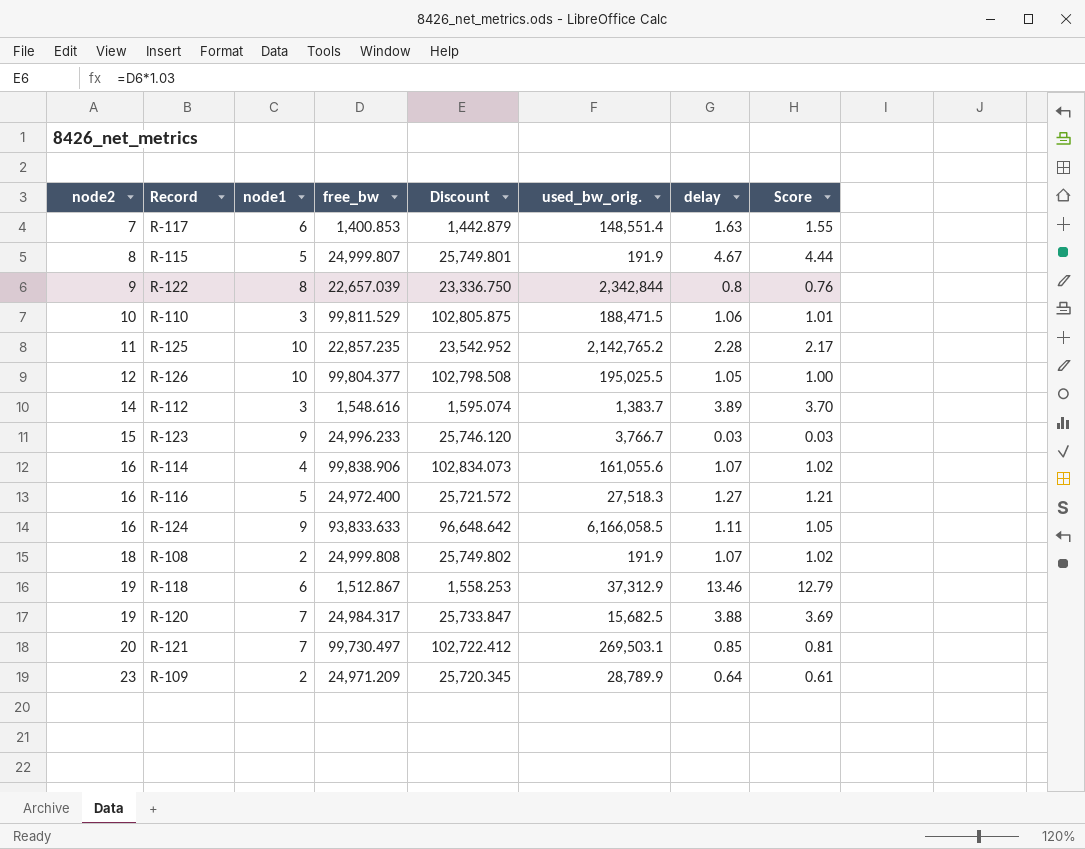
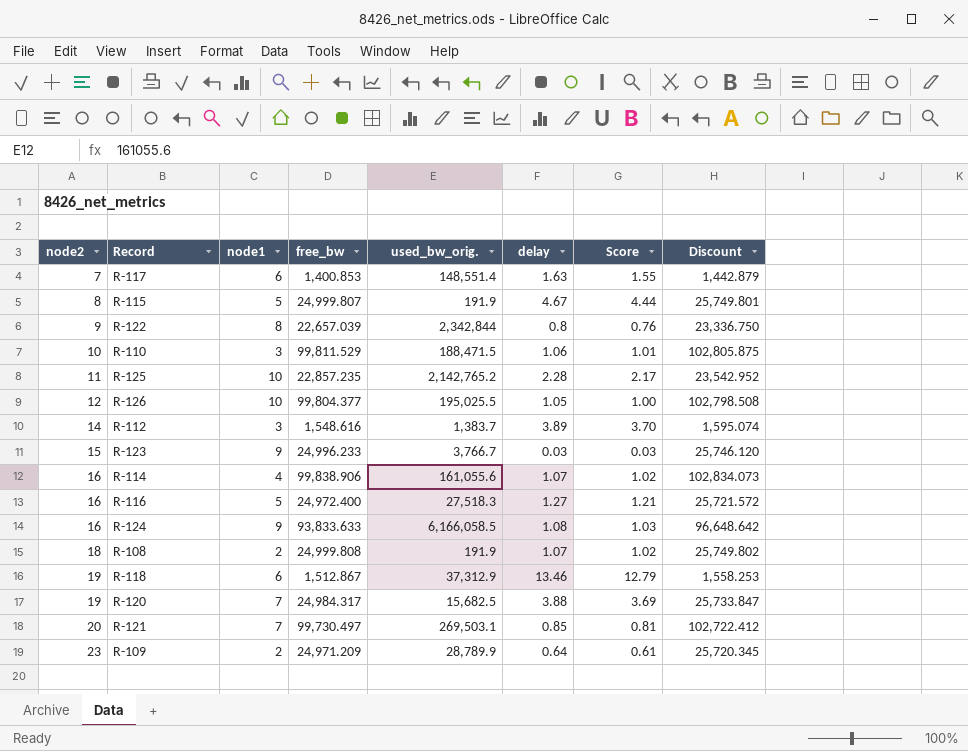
column Discount | position: 5 -> 8
R-124 | delay: 1.11 -> 1.08
R-124 | Score: 1.05 -> 1.03

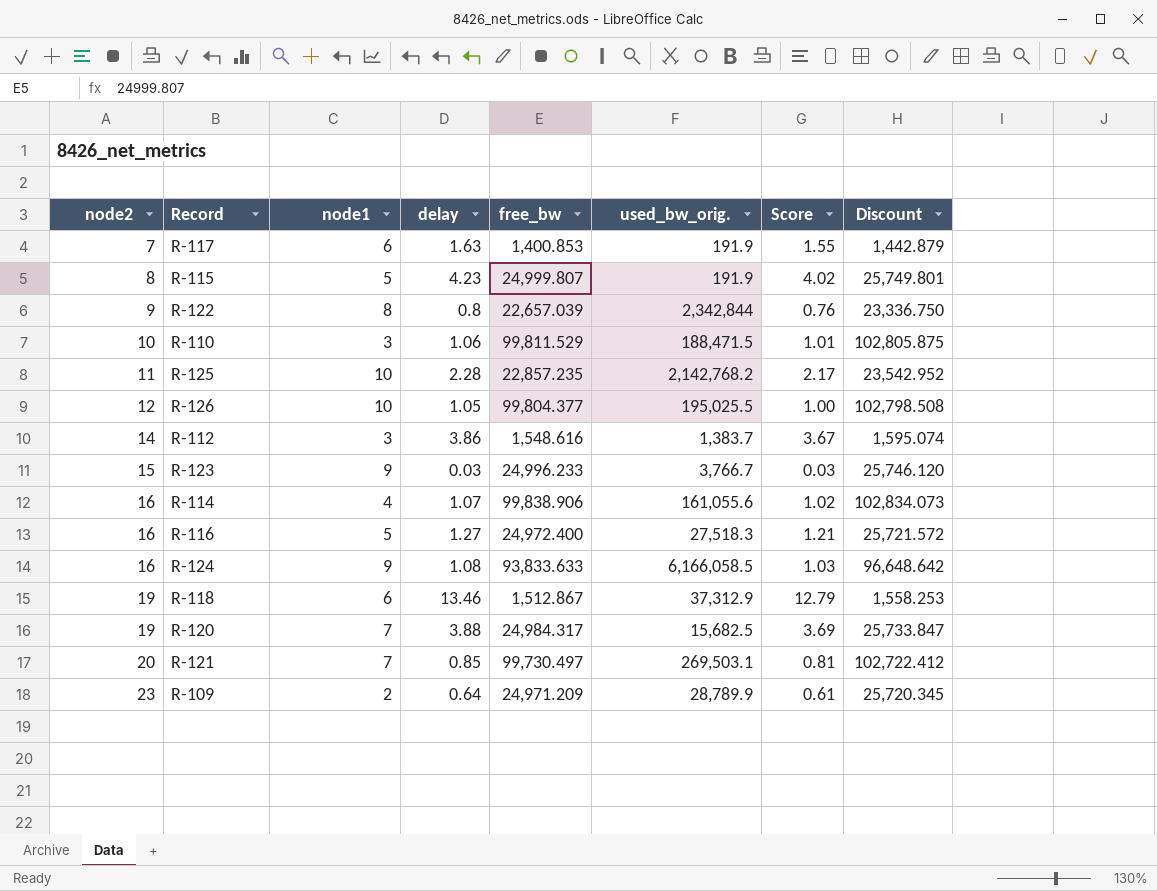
column delay | position: 6 -> 4
row R-108: 18 | 2 | 24,999.808 | 191.9 | 1.07 | 1.02 | 25,749.802 -> none
R-117 | used_bw_orig.: 148,551.4 -> 191.9
R-115 | delay: 4.67 -> 4.23
R-115 | Score: 4.44 -> 4.02
R-125 | used_bw_orig.: 2,142,765.2 -> 2,142,768.2
R-112 | delay: 3.89 -> 3.86
R-112 | Score: 3.70 -> 3.67

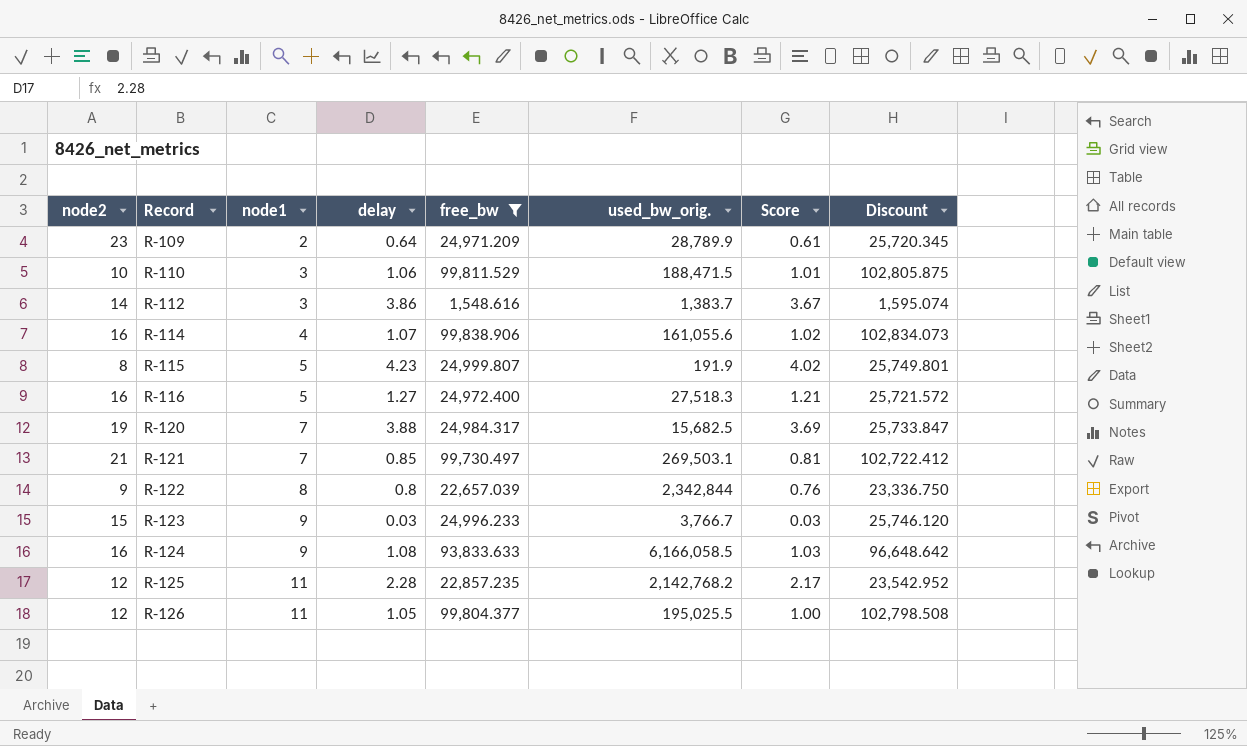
filter: none -> free_bw >= 1,548.616
row order: node2 ascending -> Record ascending
R-121 | node2: 20 -> 21
R-125 | node2: 11 -> 12
R-125 | node1: 10 -> 11
R-126 | node1: 10 -> 11

